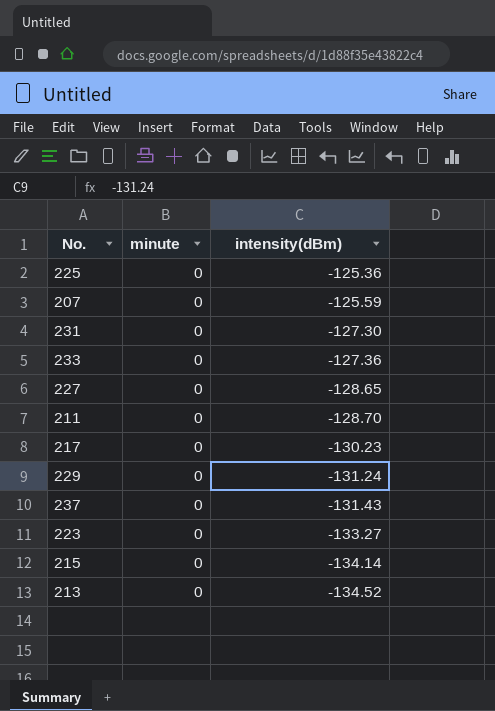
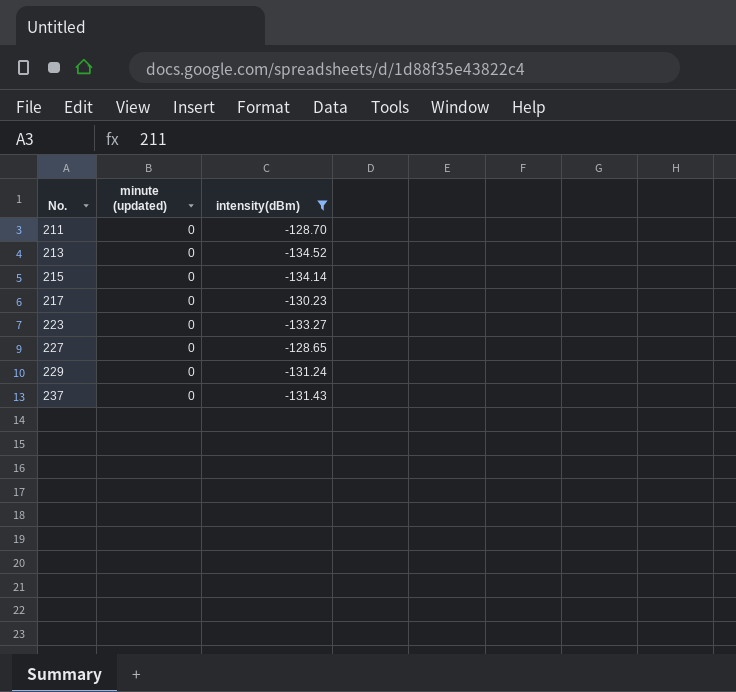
filter: none -> intensity(dBm) <= -128.65
row order: intensity(dBm) descending -> No. ascending
column name: minute -> minute (updated)

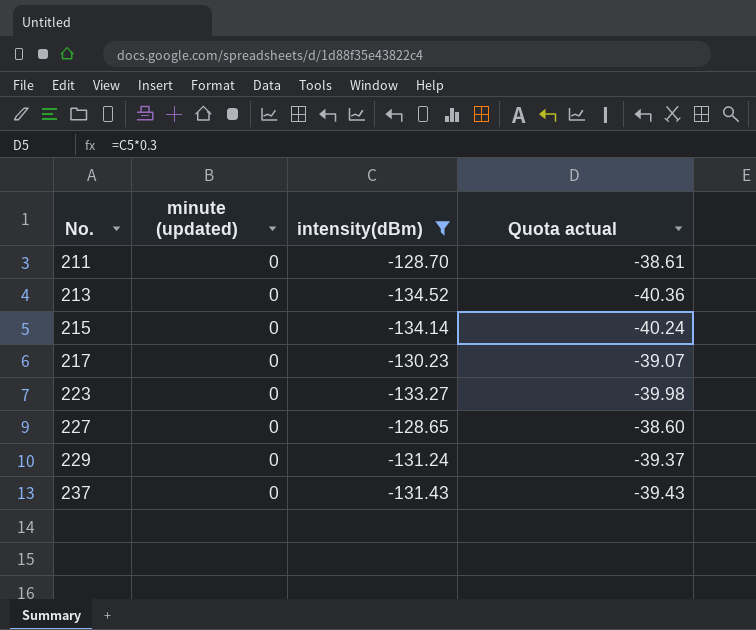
column Quota actual | formula: none -> [intensity(dBm)] * 0.3

